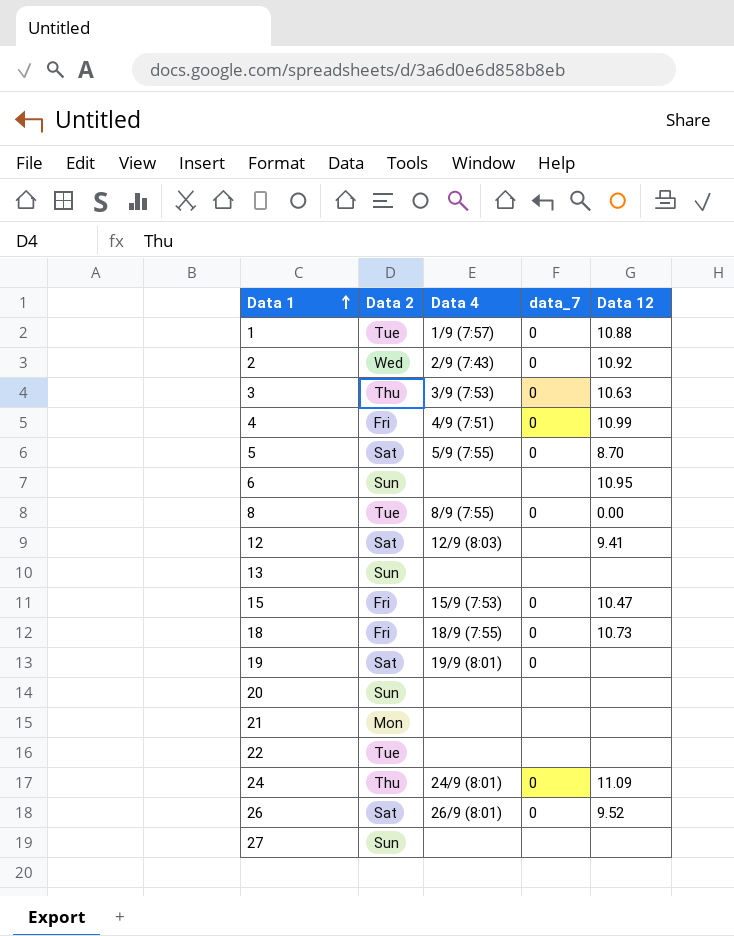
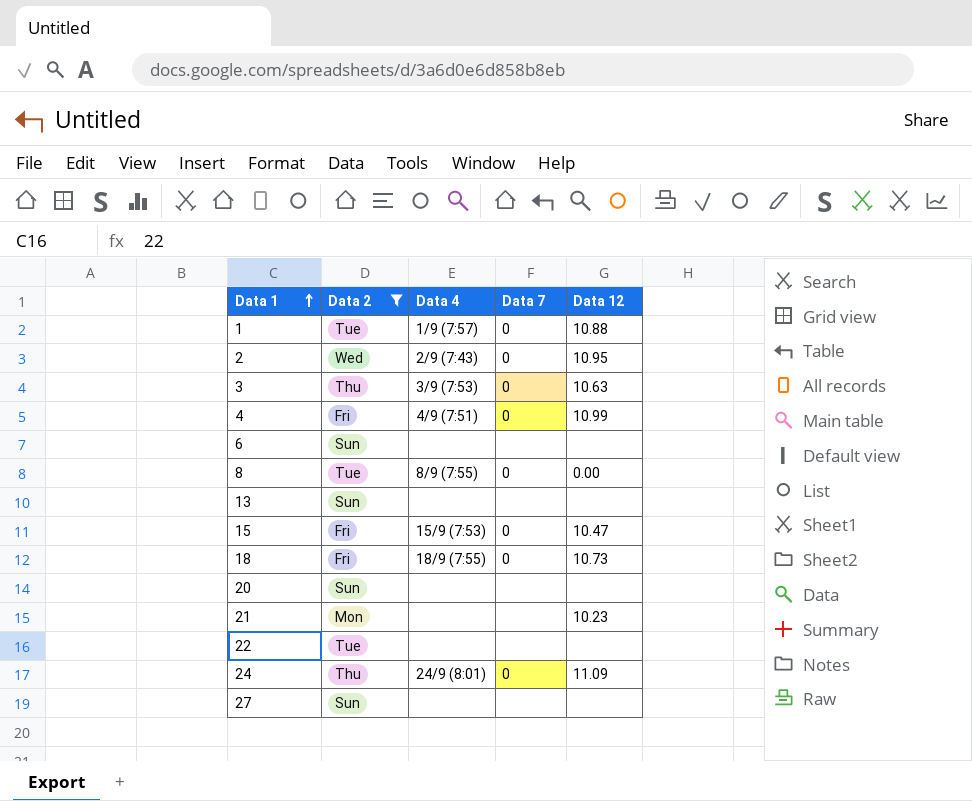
filter: none -> Data 2 != Sat
column name: data_7 -> Data 7
2 | Data 12: 10.92 -> 10.95
6 | Data 12: 10.95 -> none
21 | Data 12: none -> 10.23

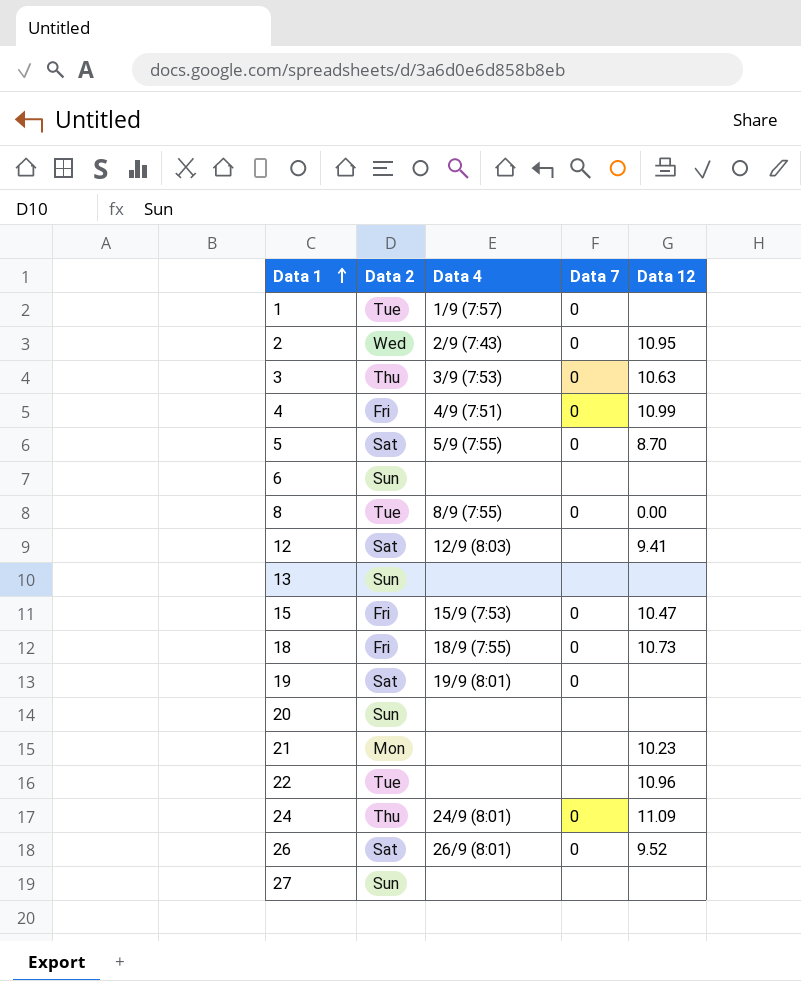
filter: Data 2 != Sat -> none
1 | Data 12: 10.88 -> none
22 | Data 12: none -> 10.96

